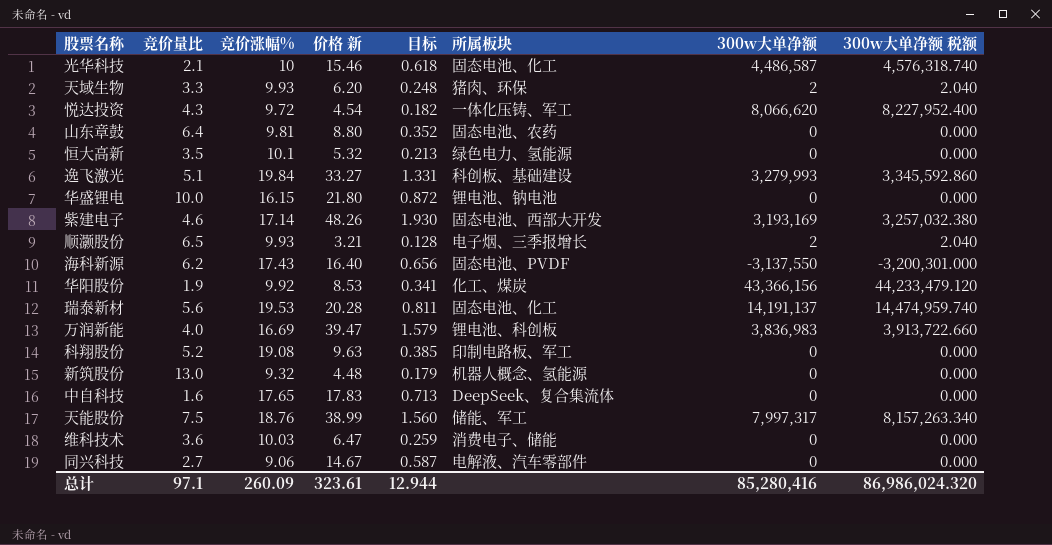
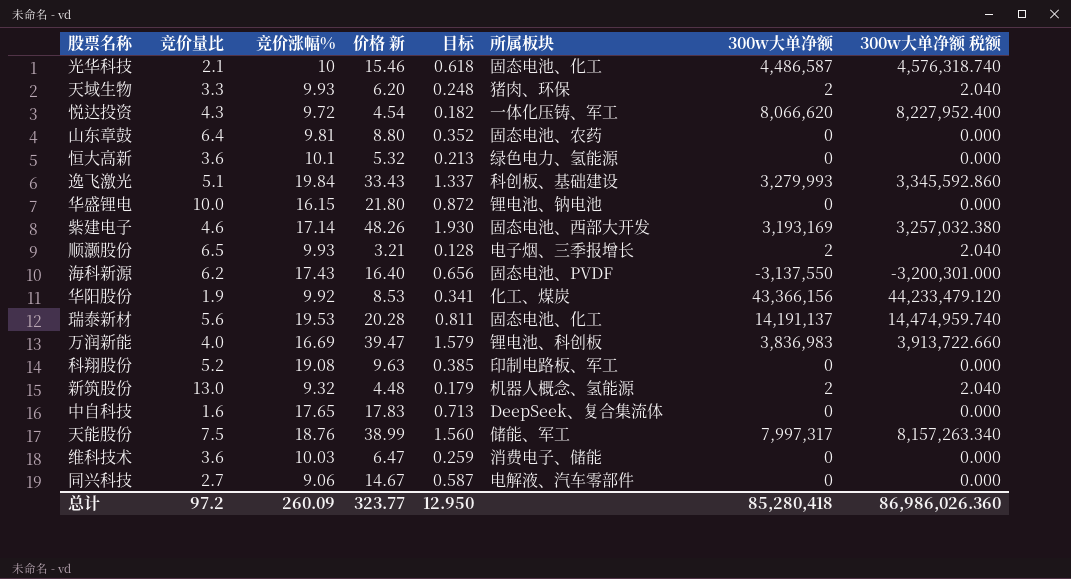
恒大高新 | 竞价量比: 3.5 -> 3.6
逸飞激光 | 价格 新: 33.27 -> 33.43
逸飞激光 | 目标: 1.331 -> 1.337
新筑股份 | 300w大单净额: 0 -> 2
新筑股份 | 300w大单净额 税额: 0.000 -> 2.040
总计 | 竞价量比: 97.1 -> 97.2
总计 | 价格 新: 323.61 -> 323.77
总计 | 目标: 12.944 -> 12.950
总计 | 300w大单净额: 85,280,416 -> 85,280,418
总计 | 300w大单净额 税额: 86,986,024.320 -> 86,986,026.360

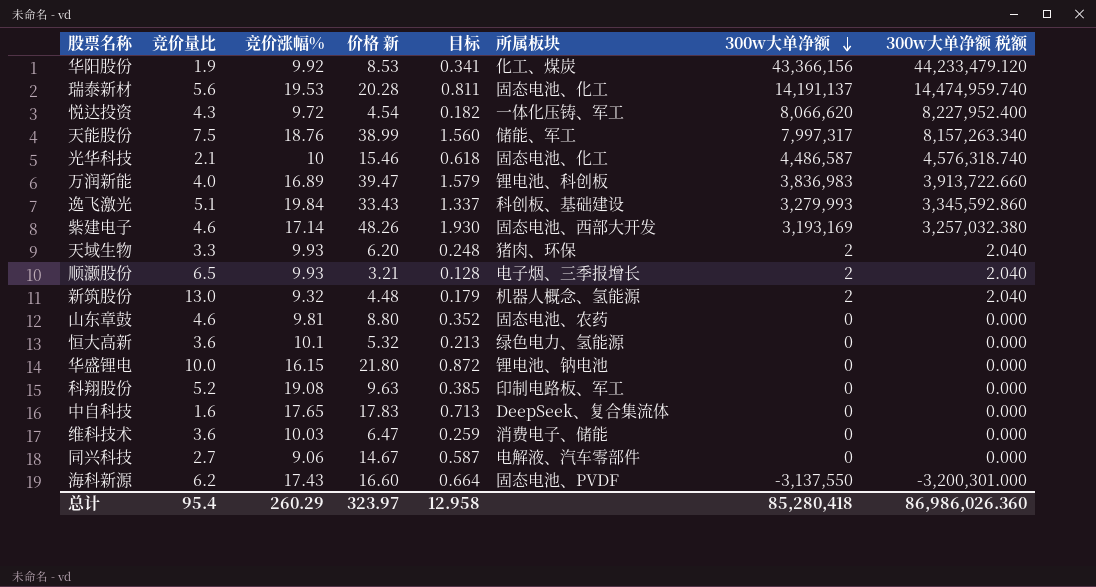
row order: none -> 300w大单净额 descending
万润新能 | 竞价涨幅%: 16.69 -> 16.89
山东章鼓 | 竞价量比: 6.4 -> 4.6
海科新源 | 价格 新: 16.40 -> 16.60
海科新源 | 目标: 0.656 -> 0.664
总计 | 竞价量比: 97.2 -> 95.4
总计 | 竞价涨幅%: 260.09 -> 260.29
总计 | 价格 新: 323.77 -> 323.97
总计 | 目标: 12.950 -> 12.958

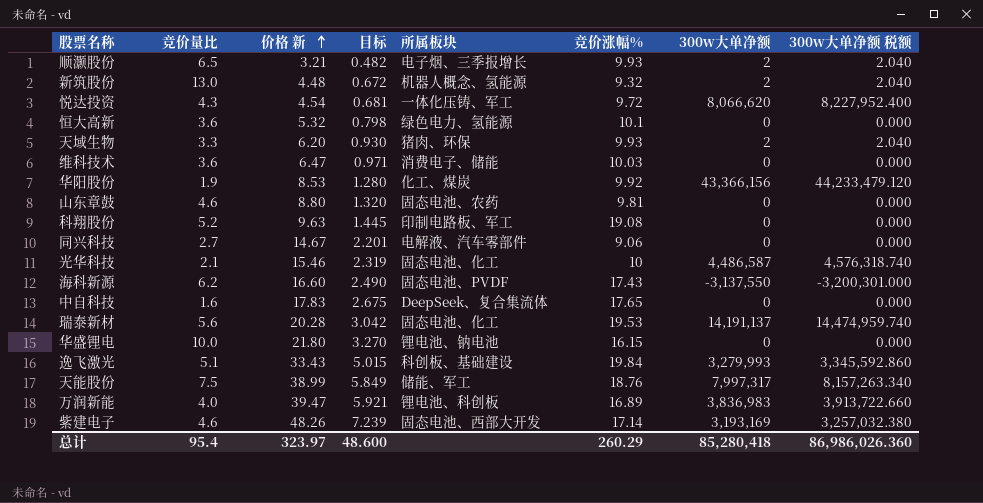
row order: 300w大单净额 descending -> 价格 新 ascending
column 目标 | formula: [价格 新] * 0.04 -> [价格 新] * 0.15
column 竞价涨幅% | position: 3 -> 6
总计 | 目标: 12.958 -> 48.600

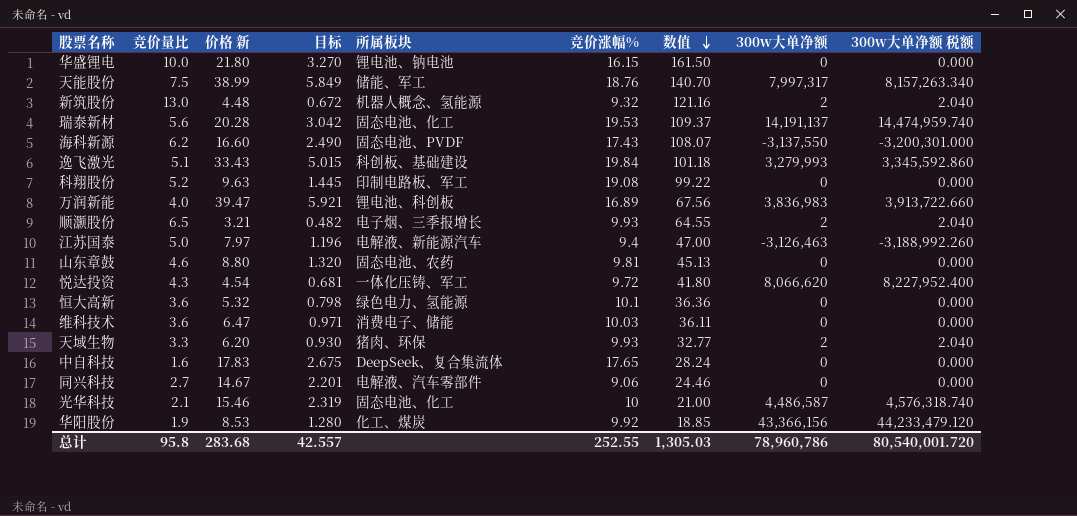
row order: 价格 新 ascending -> 数值 descending
column 数值 | formula: none -> [竞价量比] * [竞价涨幅%]
row 紫建电子: 4.6 | 48.26 | 7.239 | 固态电池、西部大开发 | 17.14 | 3,193,169 | 3,257,032.380 -> none
row 江苏国泰: none -> 5.0 | 7.97 | 1.196 | 电解液、新能源汽车 | 9.4 | 47.00 | -3,126,463 | -3,188,992.260
总计 | 竞价量比: 95.4 -> 95.8
总计 | 价格 新: 323.97 -> 283.68
总计 | 目标: 48.600 -> 42.557
总计 | 竞价涨幅%: 260.29 -> 252.55
总计 | 300w大单净额: 85,280,418 -> 78,960,786
总计 | 300w大单净额 税额: 86,986,026.360 -> 80,540,001.720

